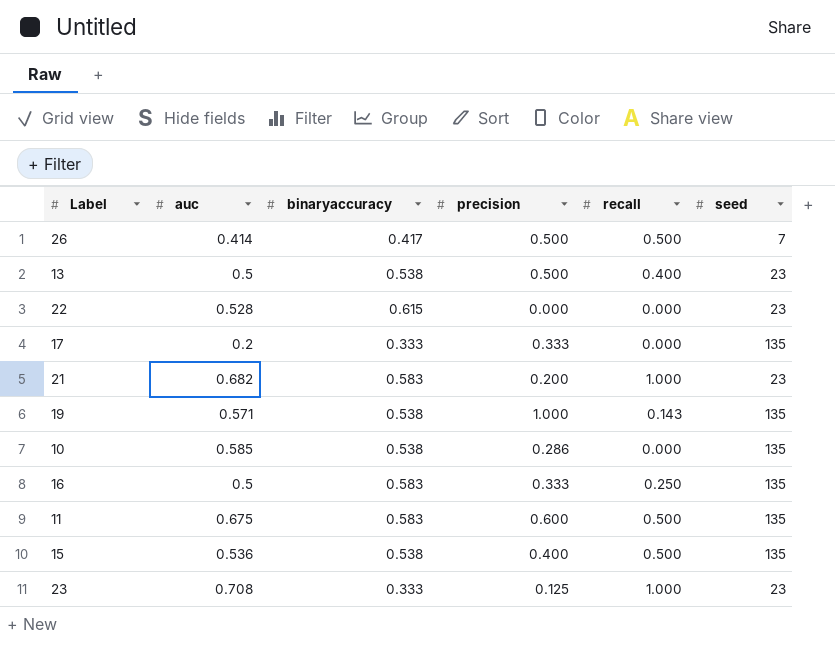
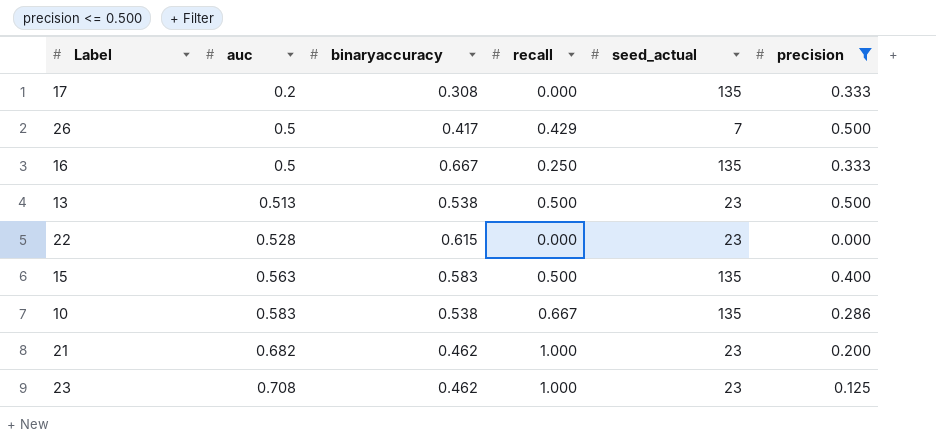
filter: none -> precision <= 0.500
row order: none -> auc ascending
column name: seed -> seed_actual
column precision | position: 4 -> 6
17 | binaryaccuracy: 0.333 -> 0.308
26 | auc: 0.414 -> 0.5
26 | recall: 0.500 -> 0.429
16 | binaryaccuracy: 0.583 -> 0.667
13 | auc: 0.5 -> 0.513
13 | recall: 0.400 -> 0.500
15 | auc: 0.536 -> 0.563
15 | binaryaccuracy: 0.538 -> 0.583
10 | auc: 0.585 -> 0.583
10 | recall: 0.000 -> 0.667
21 | binaryaccuracy: 0.583 -> 0.462
23 | binaryaccuracy: 0.333 -> 0.462

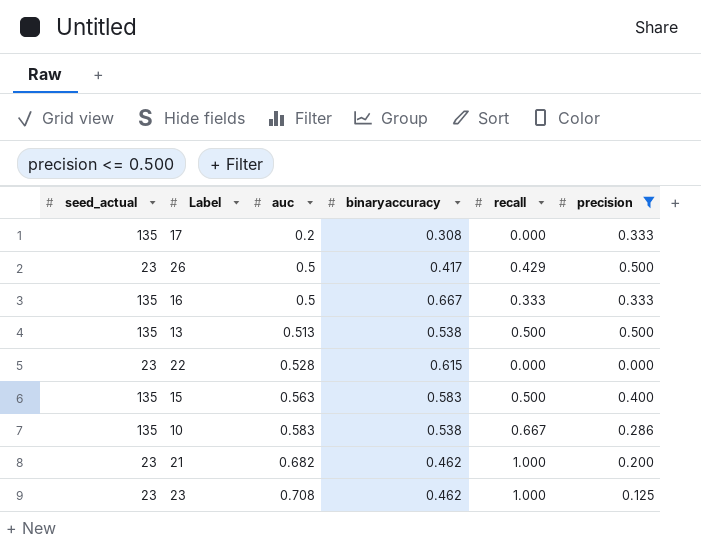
column seed_actual | position: 5 -> 1
26 | seed_actual: 7 -> 23
16 | recall: 0.250 -> 0.333
13 | seed_actual: 23 -> 135

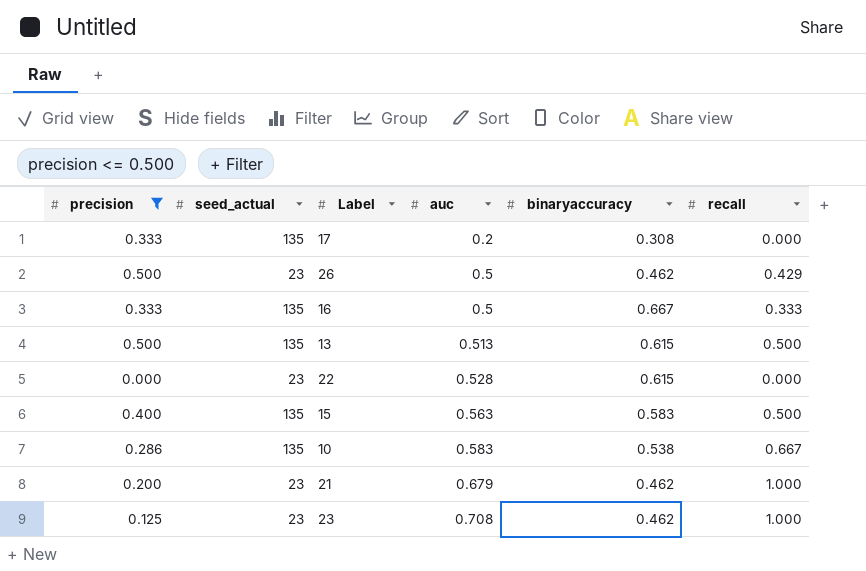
column precision | position: 6 -> 1
26 | binaryaccuracy: 0.417 -> 0.462
13 | binaryaccuracy: 0.538 -> 0.615
21 | auc: 0.682 -> 0.679

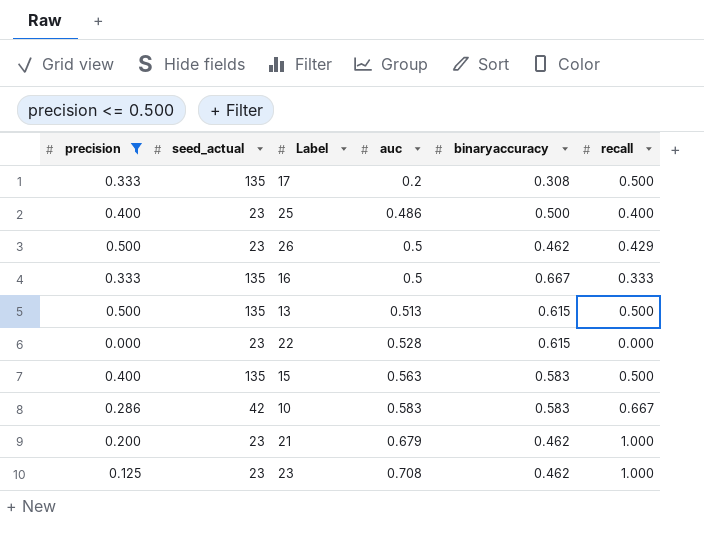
17 | recall: 0.000 -> 0.500
row 25: none -> 0.400 | 23 | 0.486 | 0.500 | 0.400
10 | seed_actual: 135 -> 42
10 | binaryaccuracy: 0.538 -> 0.583

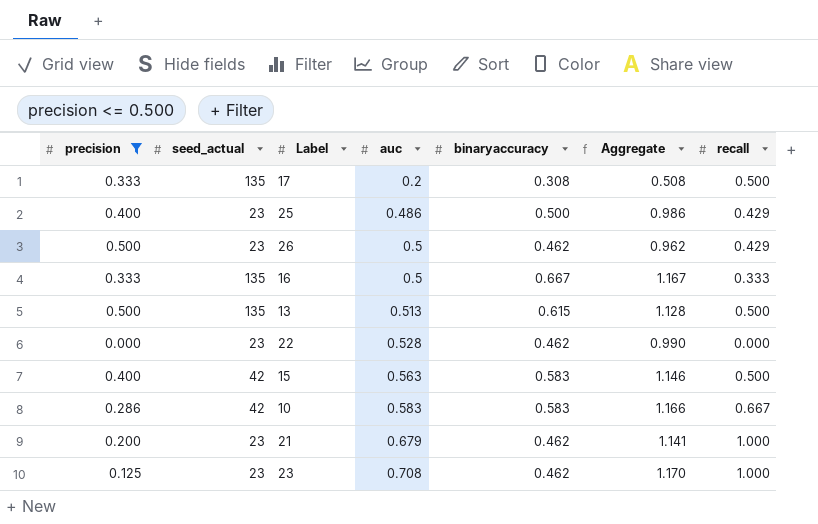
column Aggregate | formula: none -> [auc] + [binaryaccuracy]
25 | recall: 0.400 -> 0.429
22 | binaryaccuracy: 0.615 -> 0.462
15 | seed_actual: 135 -> 42

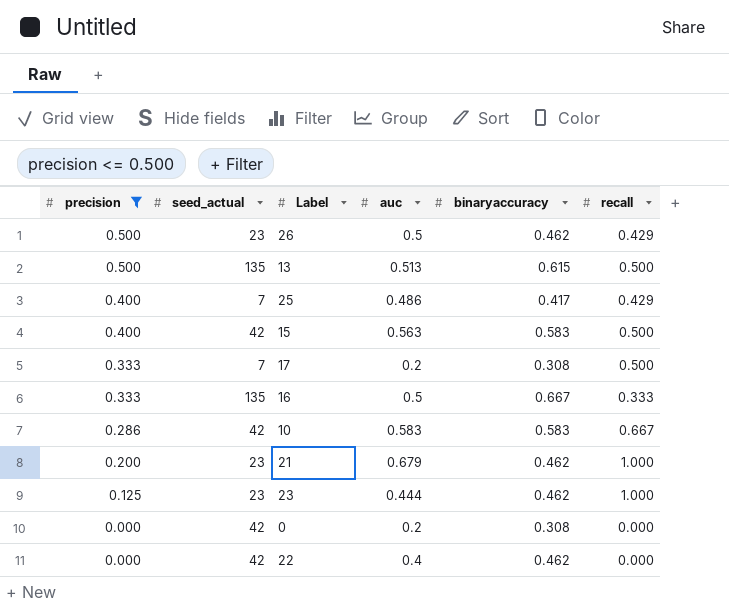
row order: auc ascending -> precision descending
column Aggregate | formula: [auc] + [binaryaccuracy] -> none
25 | seed_actual: 23 -> 7
25 | binaryaccuracy: 0.500 -> 0.417
17 | seed_actual: 135 -> 7
23 | auc: 0.708 -> 0.444
row 0: none -> 0.000 | 42 | 0.2 | 0.308 | 0.000
22 | seed_actual: 23 -> 42
22 | auc: 0.528 -> 0.4

